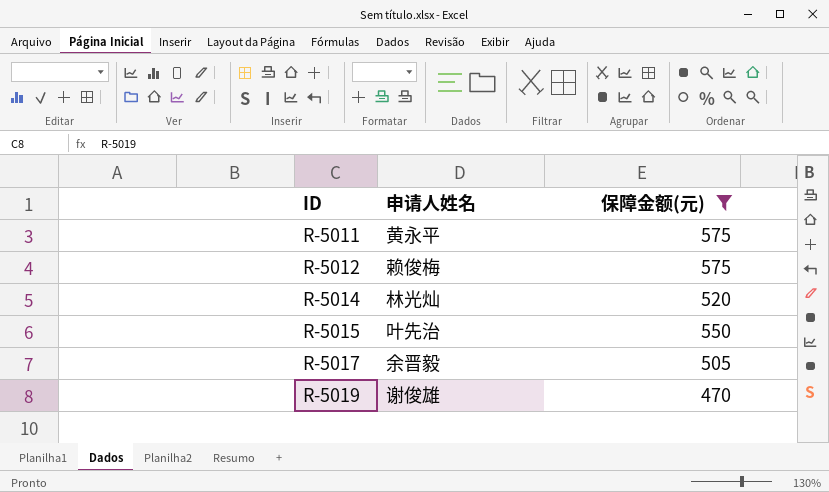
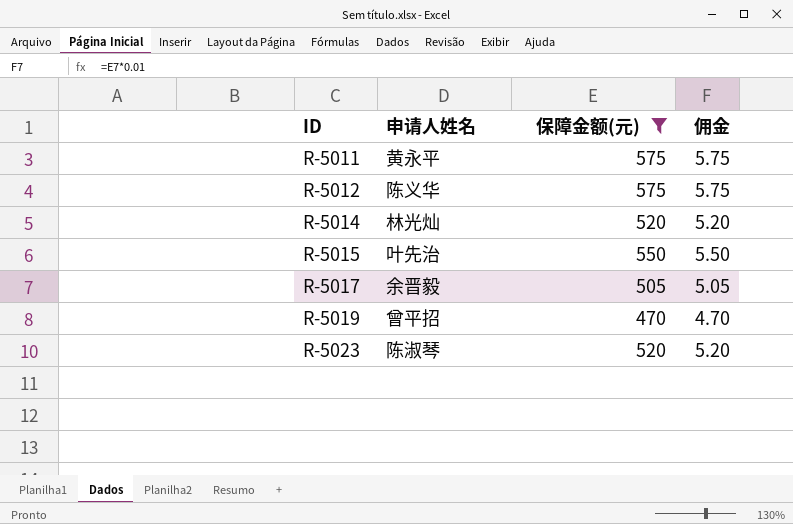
column 佣金 | formula: none -> [保障金额(元)] * 0.01
R-5012 | 申请人姓名: 赖俊梅 -> 陈义华
R-5019 | 申请人姓名: 谢俊雄 -> 曾平招
row R-5023: none -> 陈淑琴 | 520 | 5.20

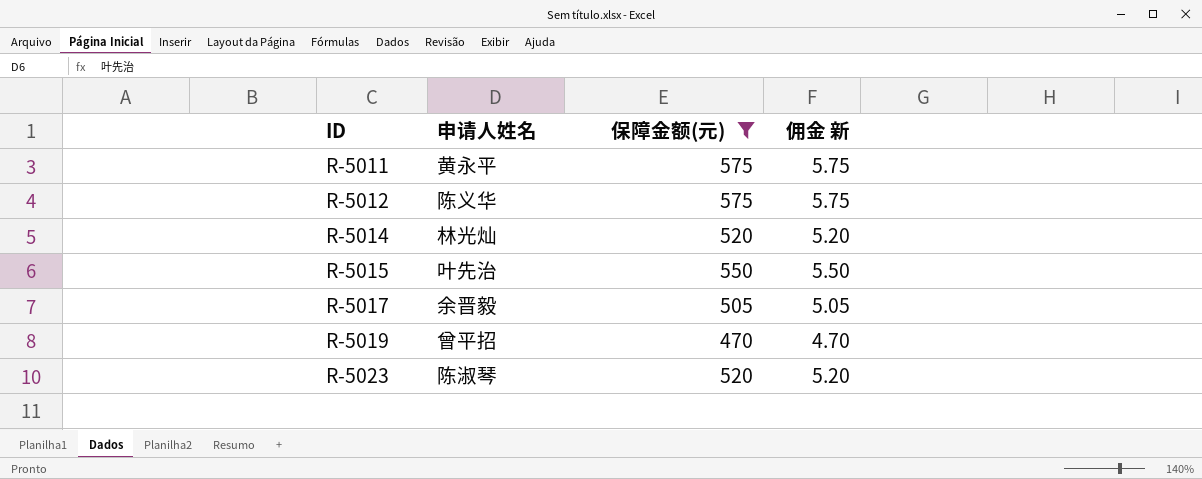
column name: 佣金 -> 佣金 新

